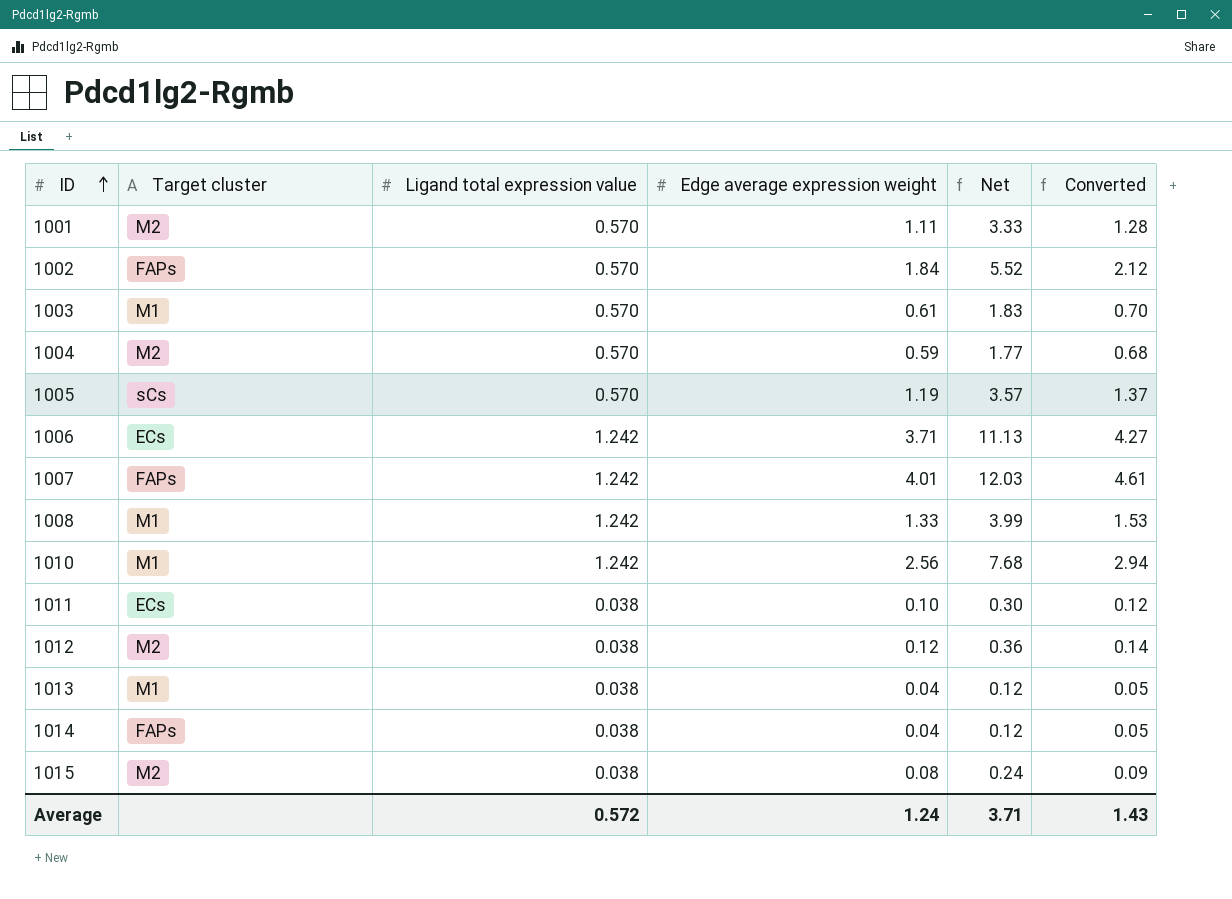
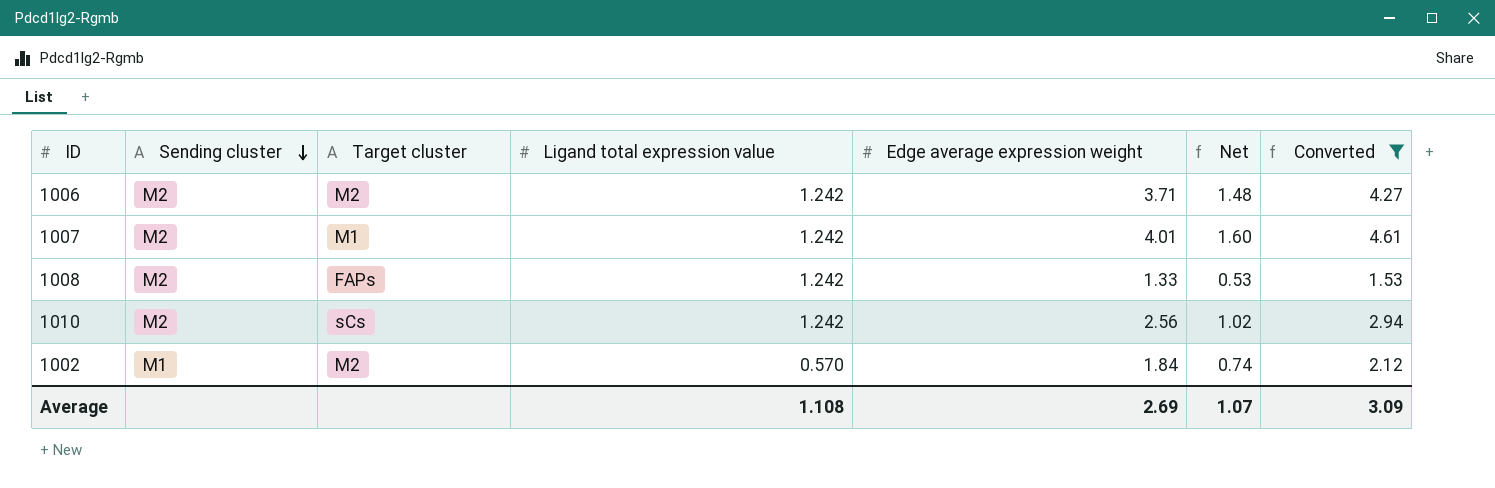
filter: none -> Converted >= 1.53
row order: ID ascending -> Sending cluster descending
column Sending cluster | position: none -> 2
column Net | formula: [Edge average expression weight] * 3 -> [Edge average expression weight] * 0.4
1006 | Target cluster: ECs -> M2
1007 | Target cluster: FAPs -> M1
1008 | Target cluster: M1 -> FAPs
1010 | Target cluster: M1 -> sCs
1002 | Target cluster: FAPs -> M2
Average | Ligand total expression value: 0.572 -> 1.108
Average | Edge average expression weight: 1.24 -> 2.69
Average | Net: 3.71 -> 1.07
Average | Converted: 1.43 -> 3.09

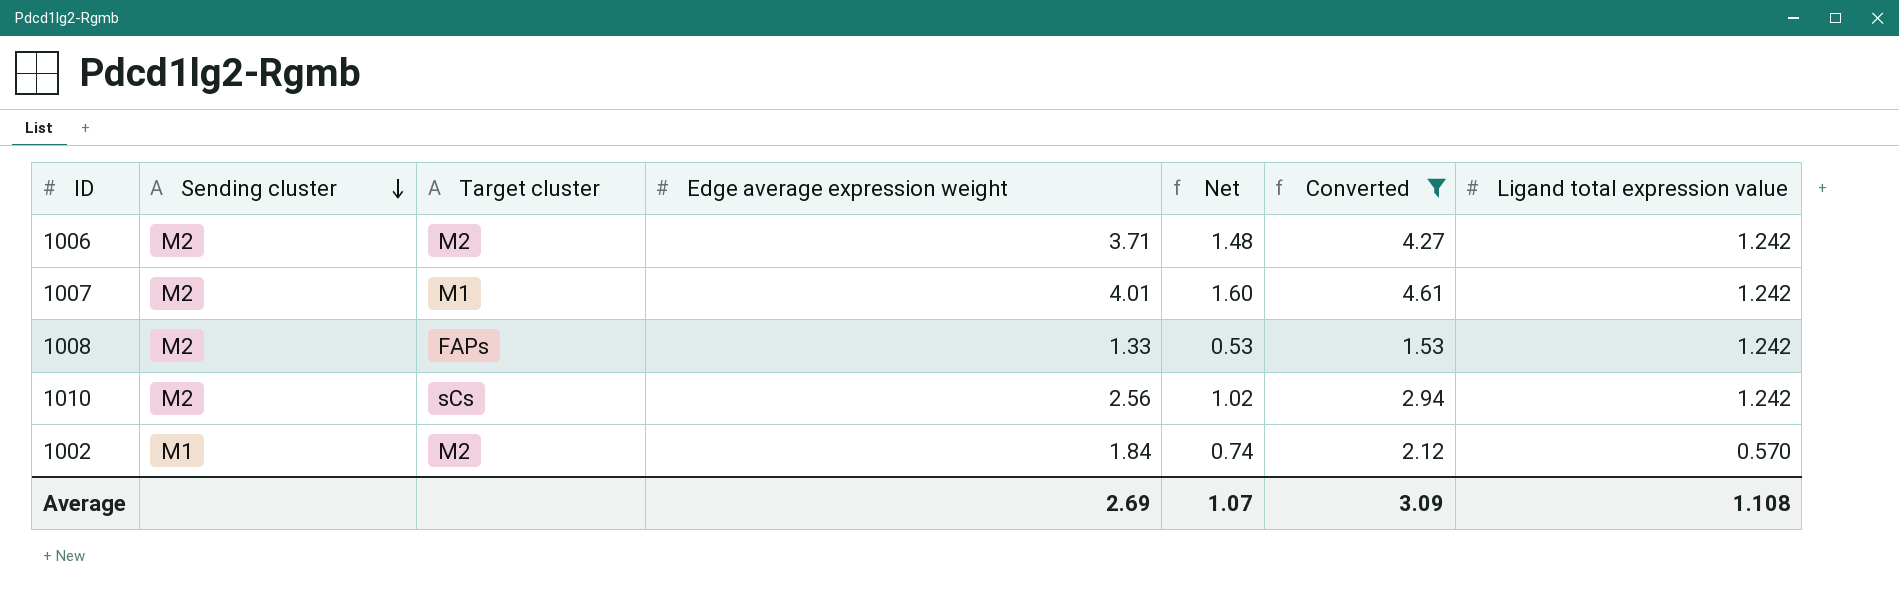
column Ligand total expression value | position: 4 -> 7

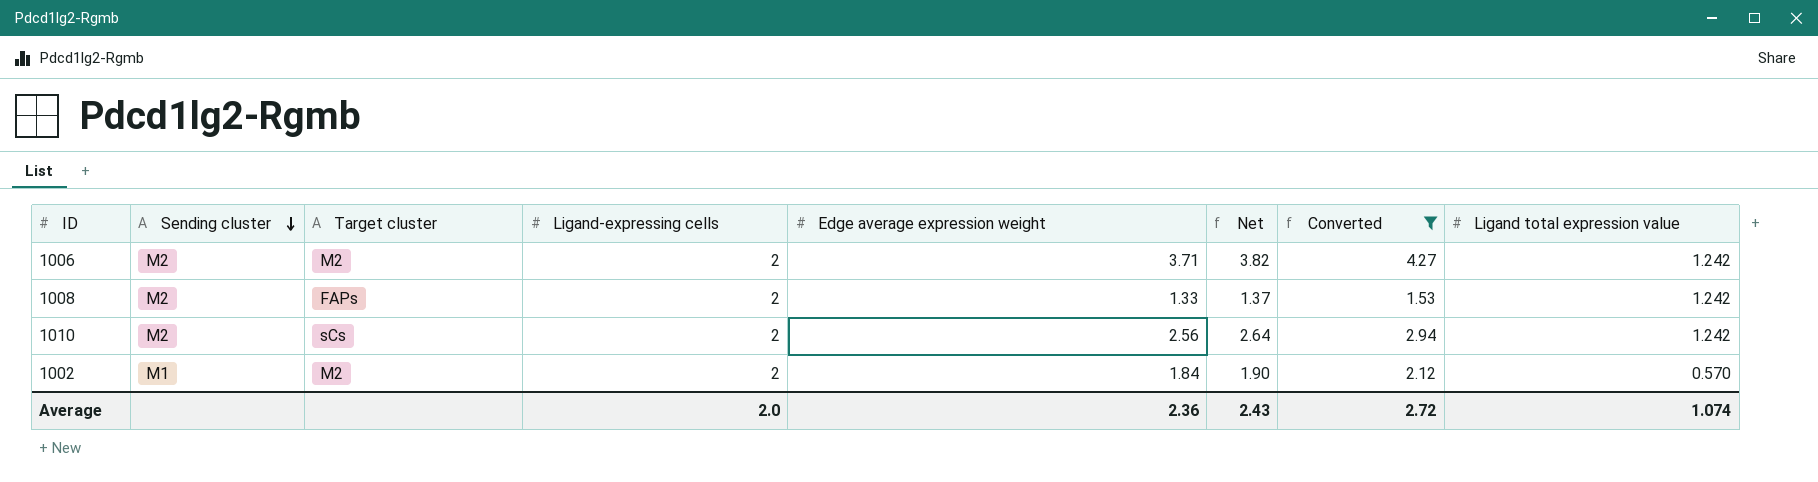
column Ligand-expressing cells | position: none -> 4
column Net | formula: [Edge average expression weight] * 0.4 -> [Edge average expression weight] * 1.03
row 1007: M2 | M1 | 4.01 | 1.60 | 4.61 | 1.242 -> none
Average | Edge average expression weight: 2.69 -> 2.36
Average | Net: 1.07 -> 2.43
Average | Converted: 3.09 -> 2.72
Average | Ligand total expression value: 1.108 -> 1.074

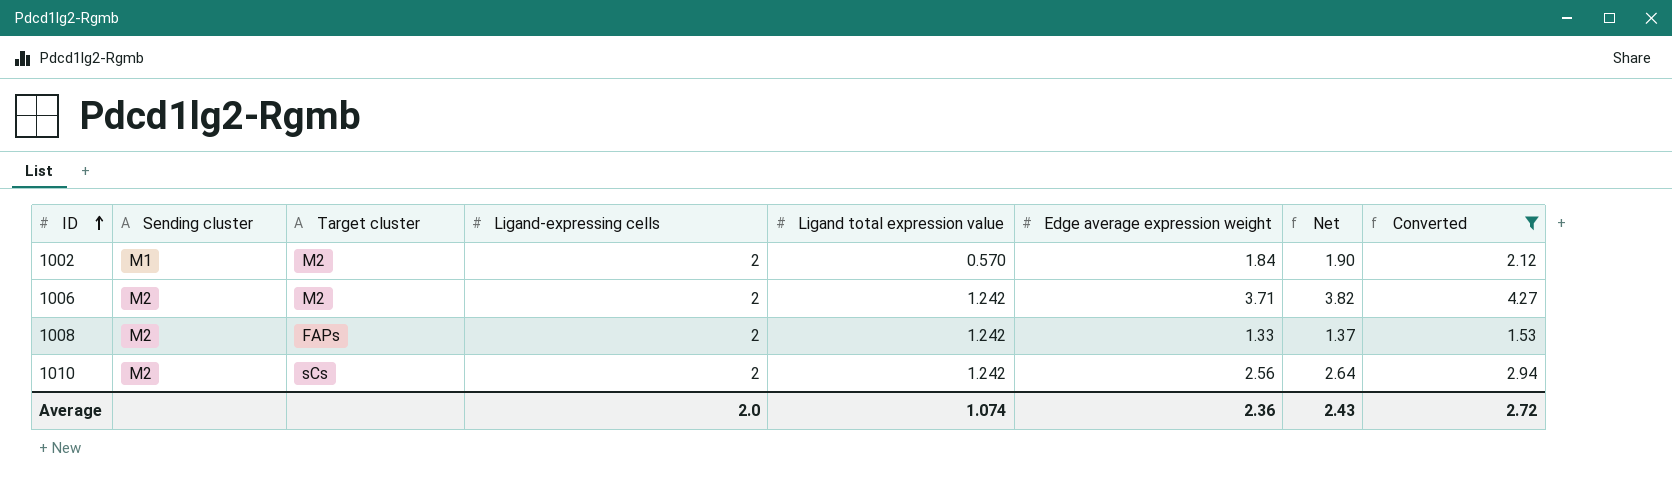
row order: Sending cluster descending -> ID ascending
column Ligand total expression value | position: 8 -> 5

